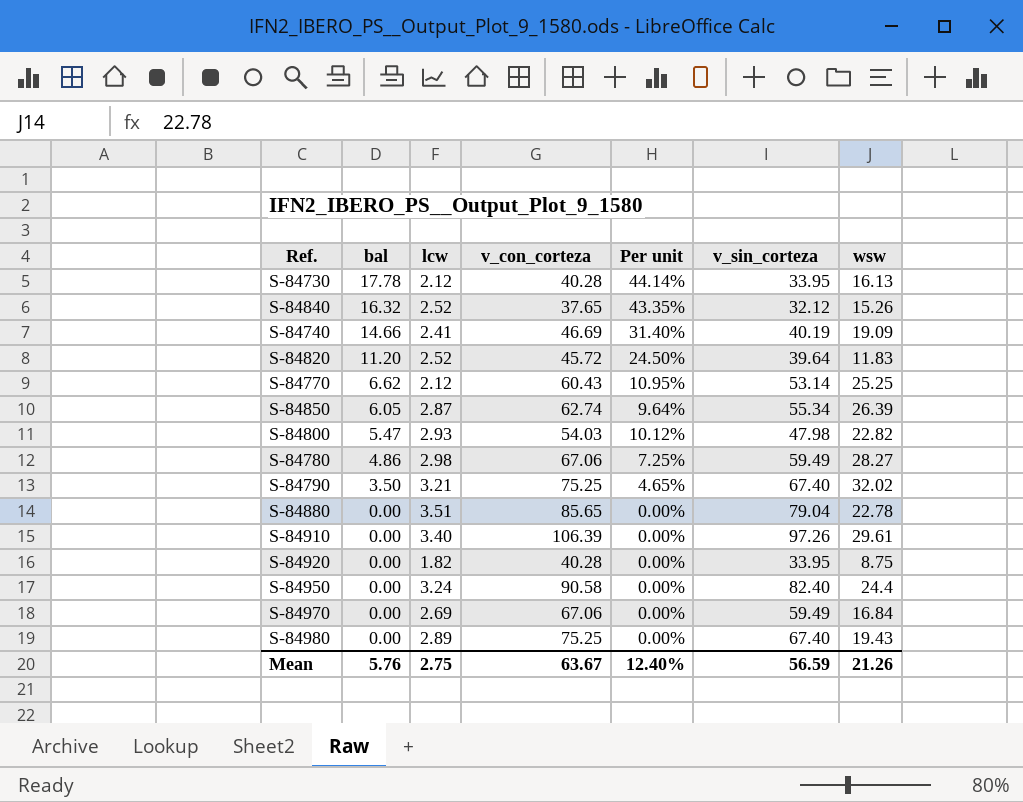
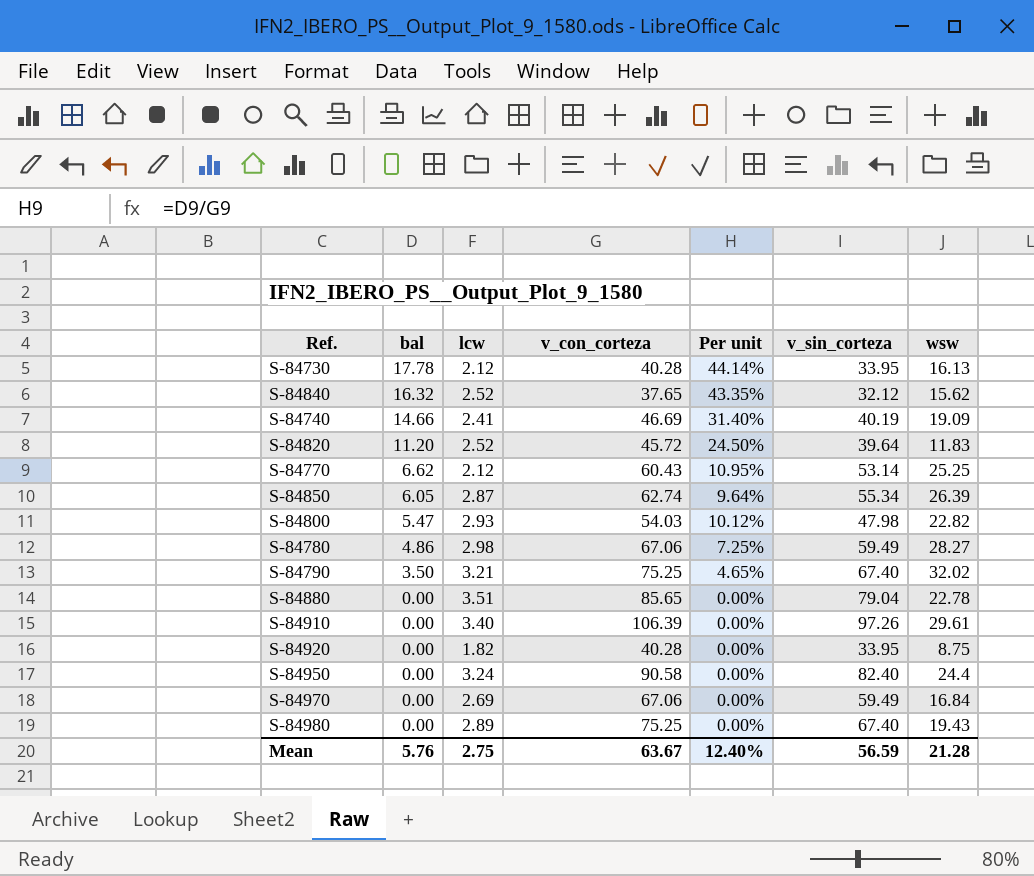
S-84840 | wsw: 15.26 -> 15.62
Mean | wsw: 21.26 -> 21.28

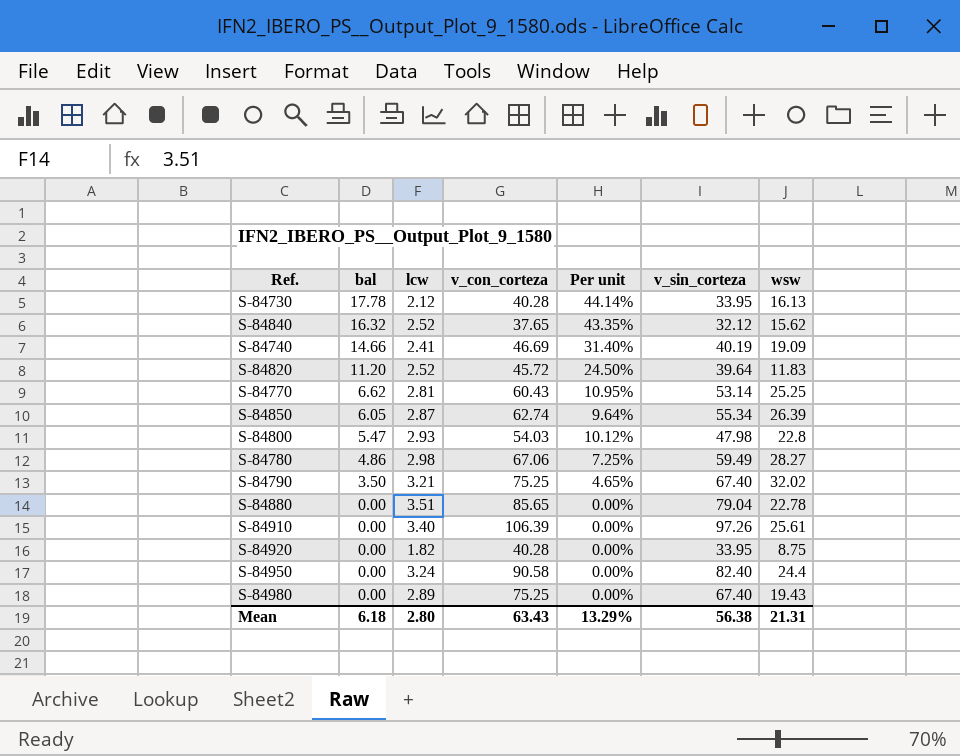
row S-84970: 0.00 | 2.69 | 67.06 | 0.00% | 59.49 | 16.84 -> none
S-84770 | lcw: 2.12 -> 2.81
S-84800 | wsw: 22.82 -> 22.8
S-84910 | wsw: 29.61 -> 25.61
Mean | bal: 5.76 -> 6.18
Mean | lcw: 2.75 -> 2.80
Mean | v_con_corteza: 63.67 -> 63.43
Mean | Per unit: 12.40% -> 13.29%
Mean | v_sin_corteza: 56.59 -> 56.38
Mean | wsw: 21.28 -> 21.31

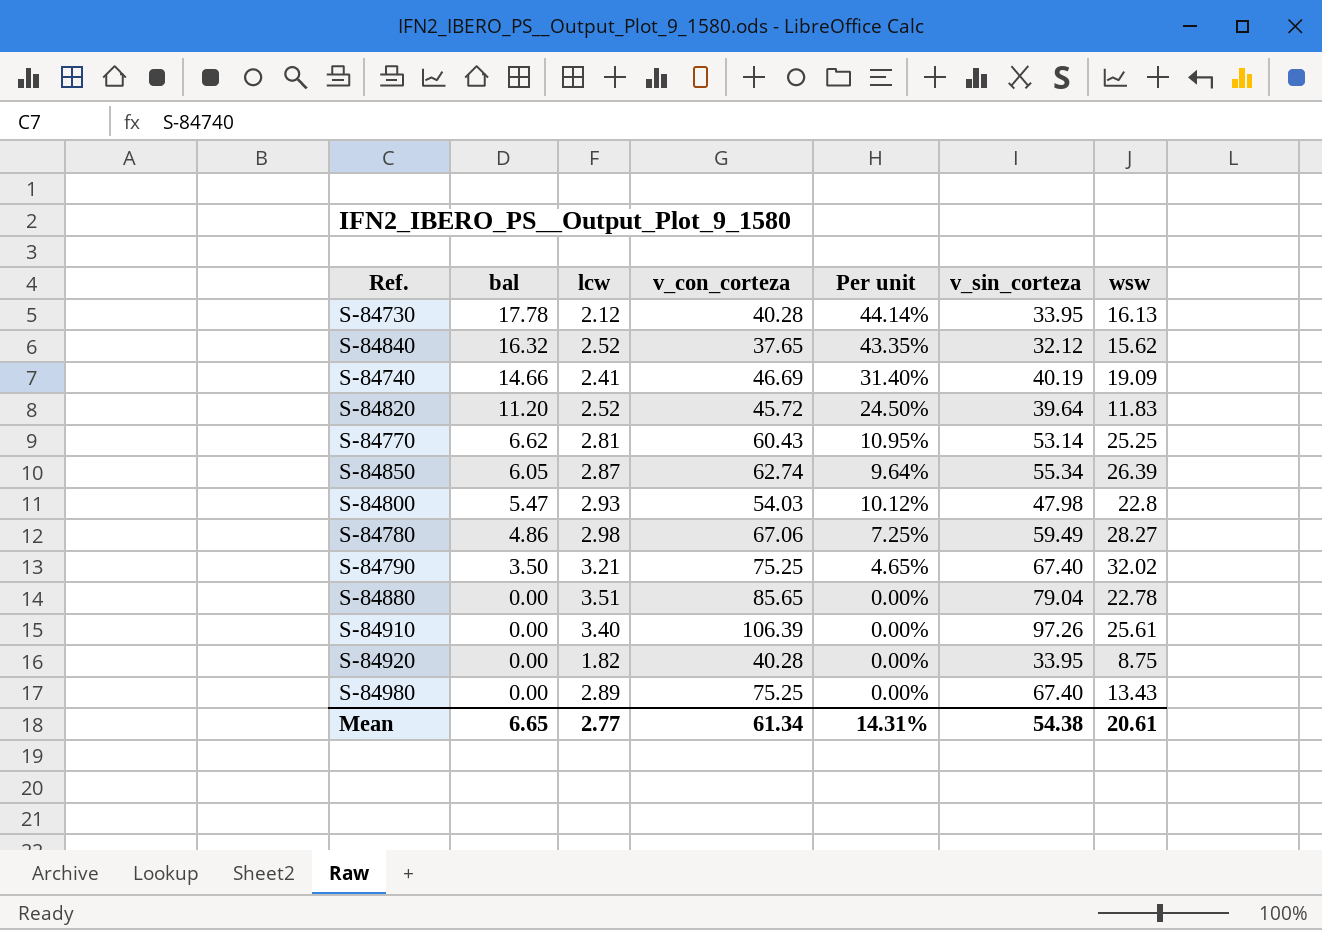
row S-84950: 0.00 | 3.24 | 90.58 | 0.00% | 82.40 | 24.4 -> none
S-84980 | wsw: 19.43 -> 13.43
Mean | bal: 6.18 -> 6.65
Mean | lcw: 2.80 -> 2.77
Mean | v_con_corteza: 63.43 -> 61.34
Mean | Per unit: 13.29% -> 14.31%
Mean | v_sin_corteza: 56.38 -> 54.38
Mean | wsw: 21.31 -> 20.61

